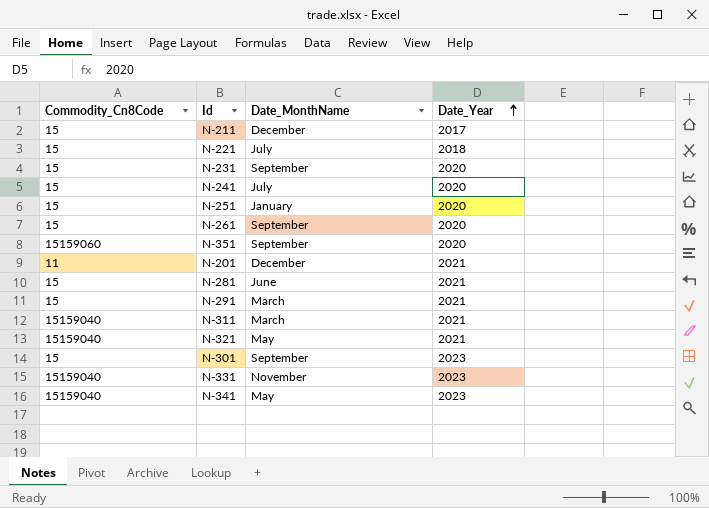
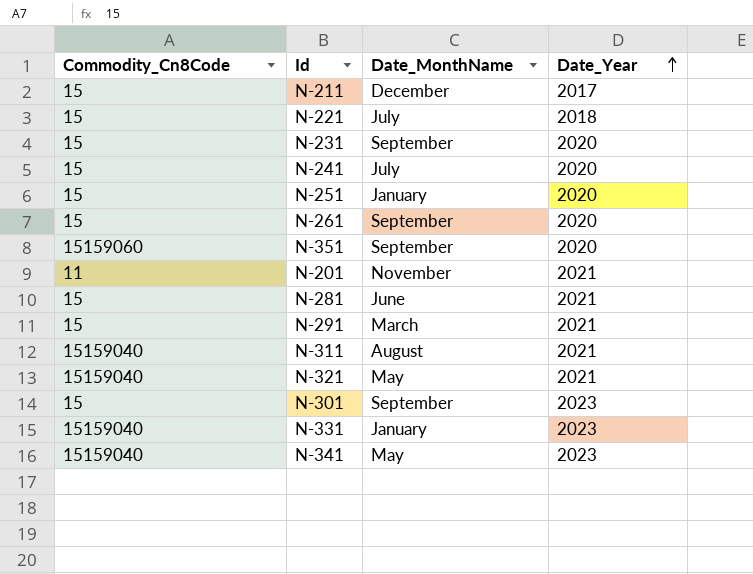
N-201 | Date_MonthName: December -> November
N-311 | Date_MonthName: March -> August
N-331 | Date_MonthName: November -> January

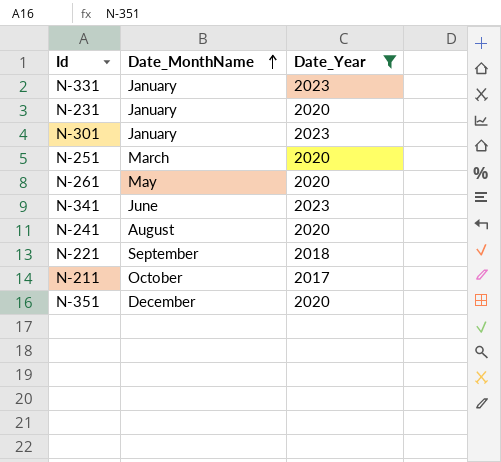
filter: none -> Date_Year != 2021
row order: Date_Year ascending -> Date_MonthName ascending
column Commodity_Cn8Code | position: 1 -> none
N-231 | Date_MonthName: September -> January
N-301 | Date_MonthName: September -> January
N-251 | Date_MonthName: January -> March
N-261 | Date_MonthName: September -> May
N-341 | Date_MonthName: May -> June
N-241 | Date_MonthName: July -> August
N-221 | Date_MonthName: July -> September
N-211 | Date_MonthName: December -> October
N-351 | Date_MonthName: September -> December

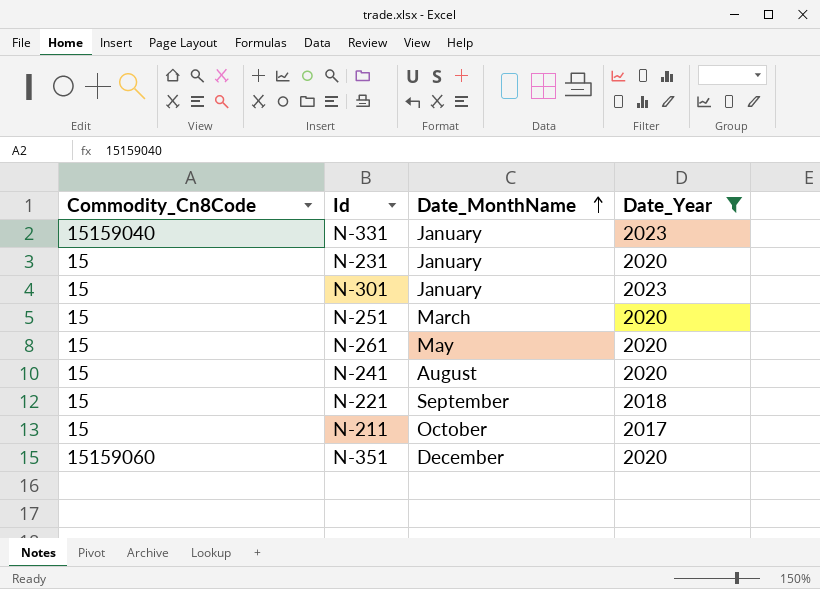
column Commodity_Cn8Code | position: none -> 1
row N-341: June | 2023 -> none

